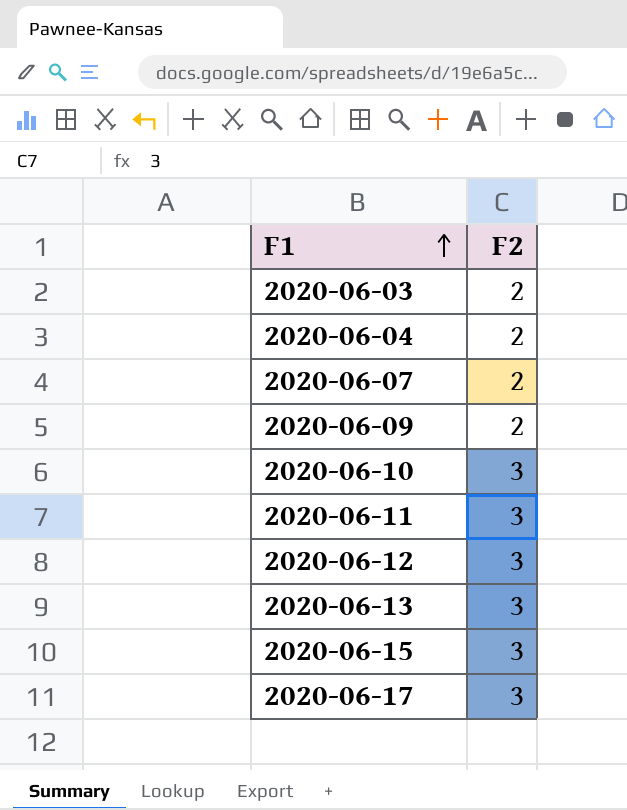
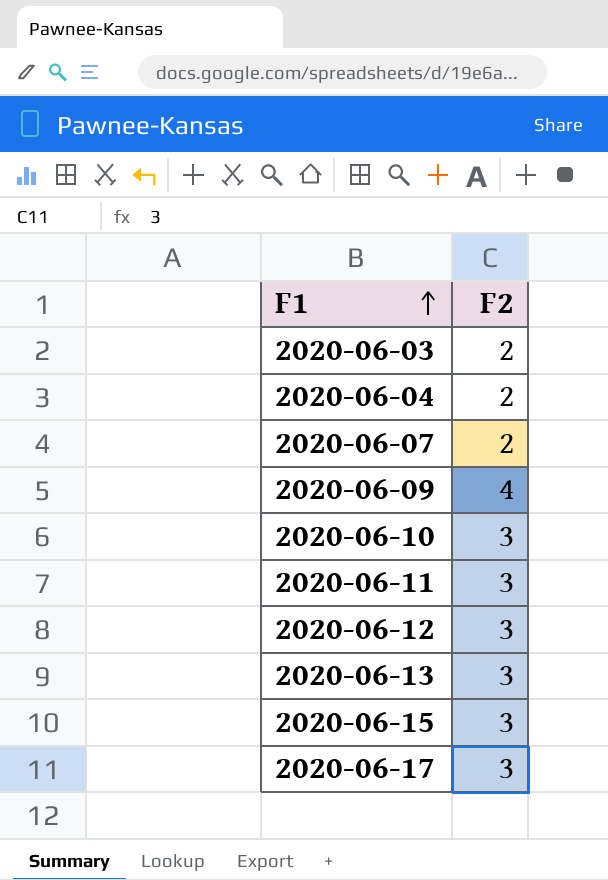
2020-06-09 | F2: 2 -> 4

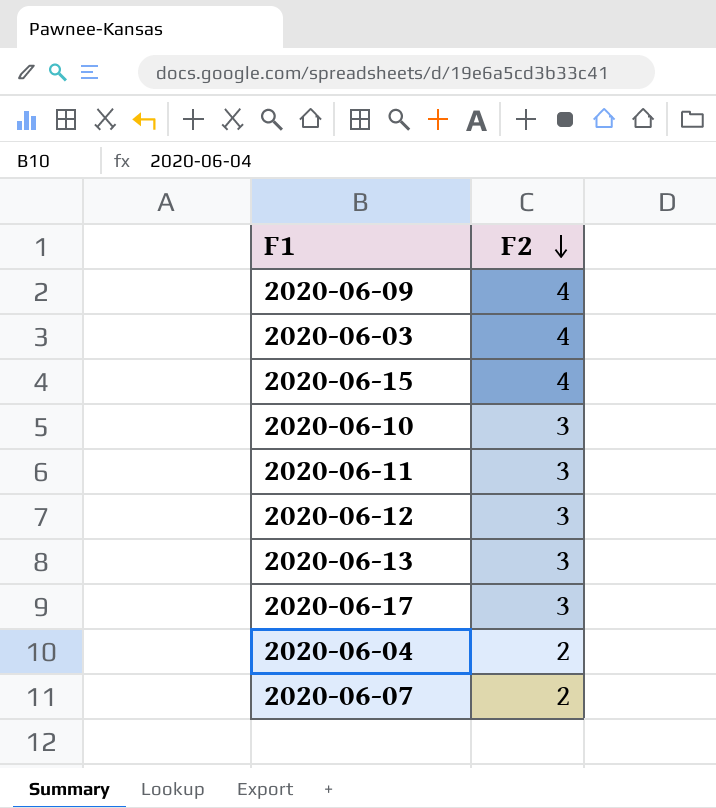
row order: F1 ascending -> F2 descending
2020-06-03 | F2: 2 -> 4
2020-06-15 | F2: 3 -> 4

